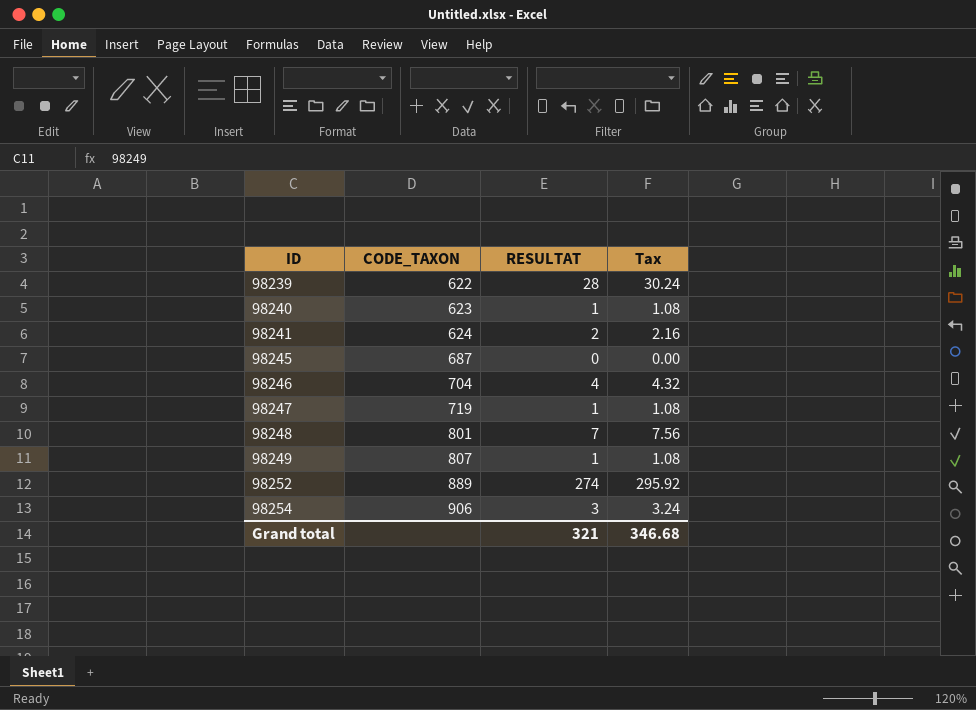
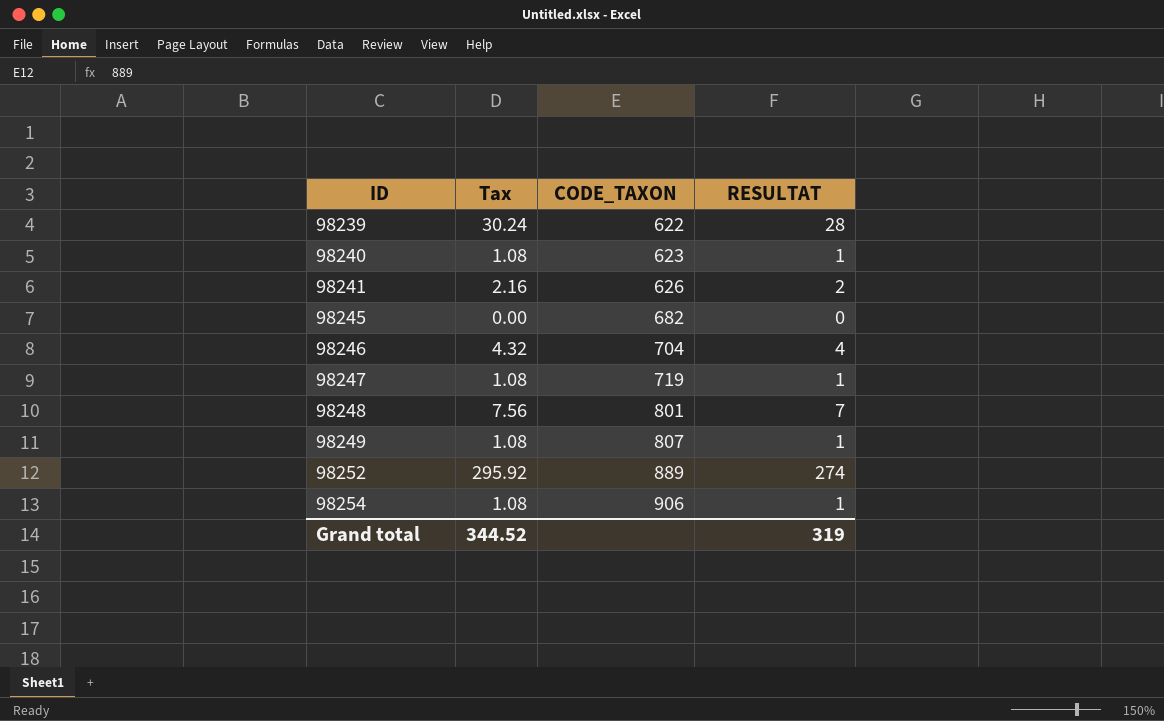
column Tax | position: 4 -> 2
98241 | CODE_TAXON: 624 -> 626
98245 | CODE_TAXON: 687 -> 682
98254 | Tax: 3.24 -> 1.08
98254 | RESULTAT: 3 -> 1
Grand total | Tax: 346.68 -> 344.52
Grand total | RESULTAT: 321 -> 319

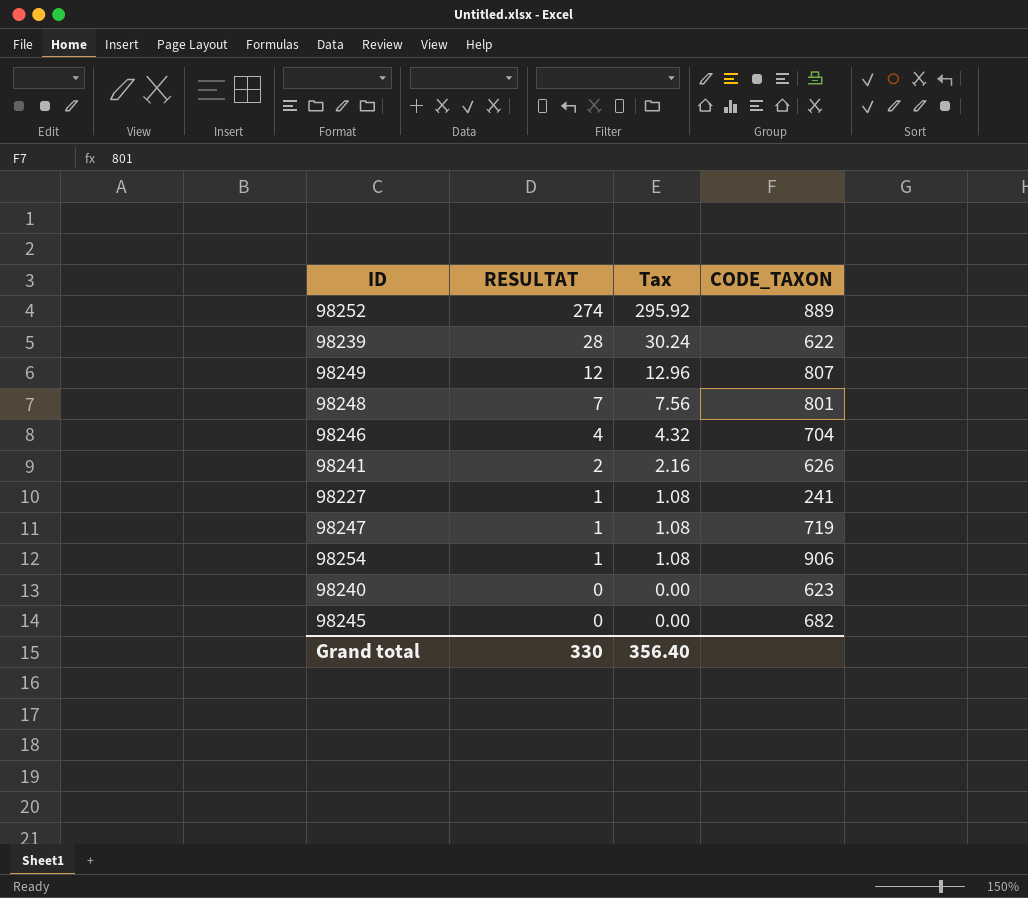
row order: ID ascending -> RESULTAT descending
column RESULTAT | position: 4 -> 2
98249 | RESULTAT: 1 -> 12
98249 | Tax: 1.08 -> 12.96
row 98227: none -> 1 | 1.08 | 241
98240 | RESULTAT: 1 -> 0
98240 | Tax: 1.08 -> 0.00
Grand total | RESULTAT: 319 -> 330
Grand total | Tax: 344.52 -> 356.40

